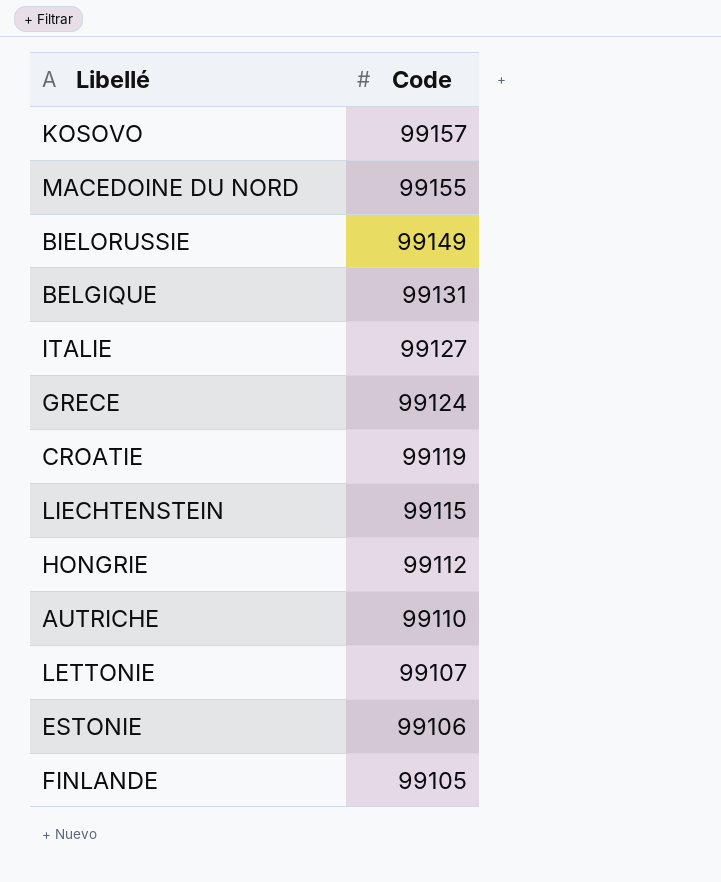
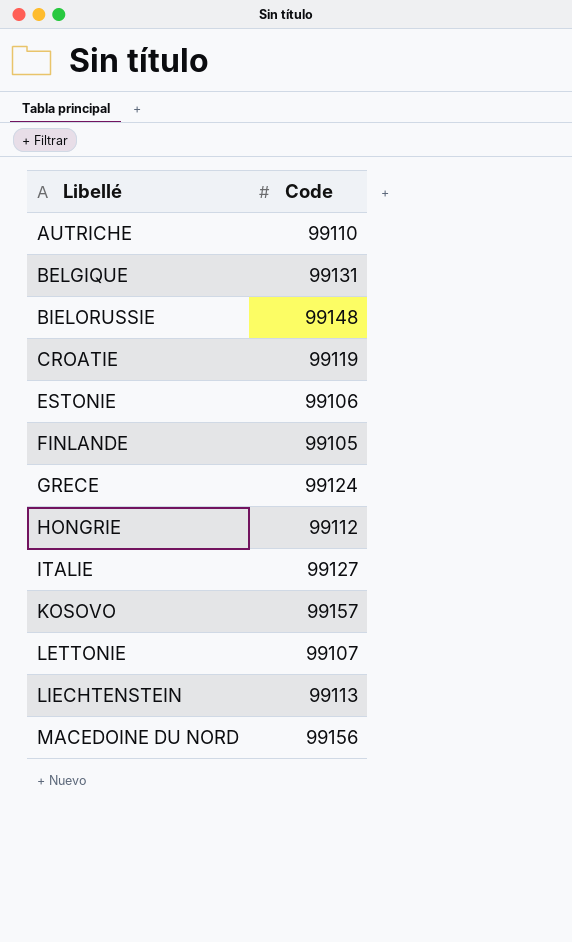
row order: Code descending -> Libellé ascending
BIELORUSSIE | Code: 99149 -> 99148
LIECHTENSTEIN | Code: 99115 -> 99113
MACEDOINE DU NORD | Code: 99155 -> 99156

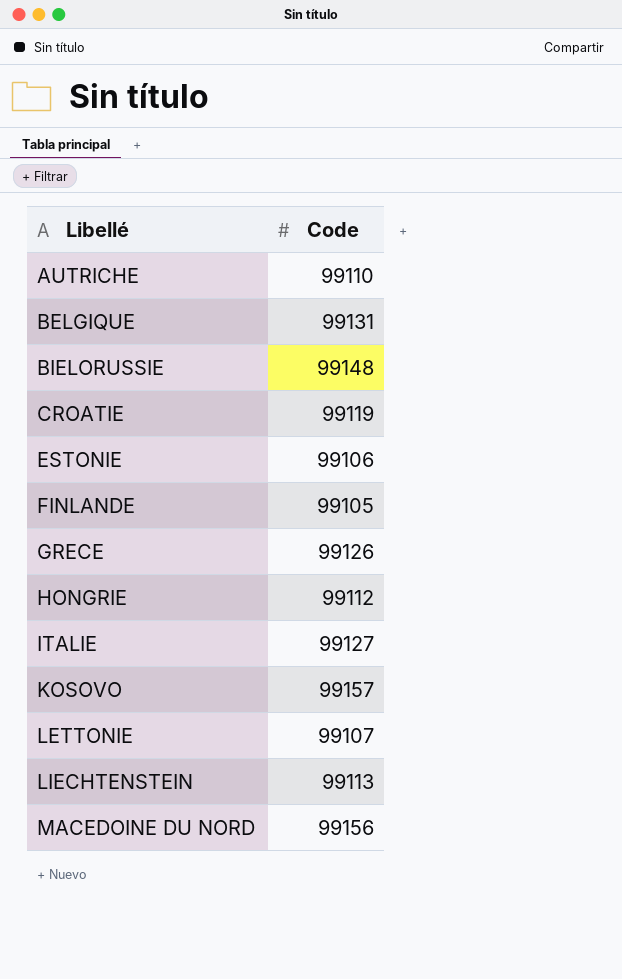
GRECE | Code: 99124 -> 99126

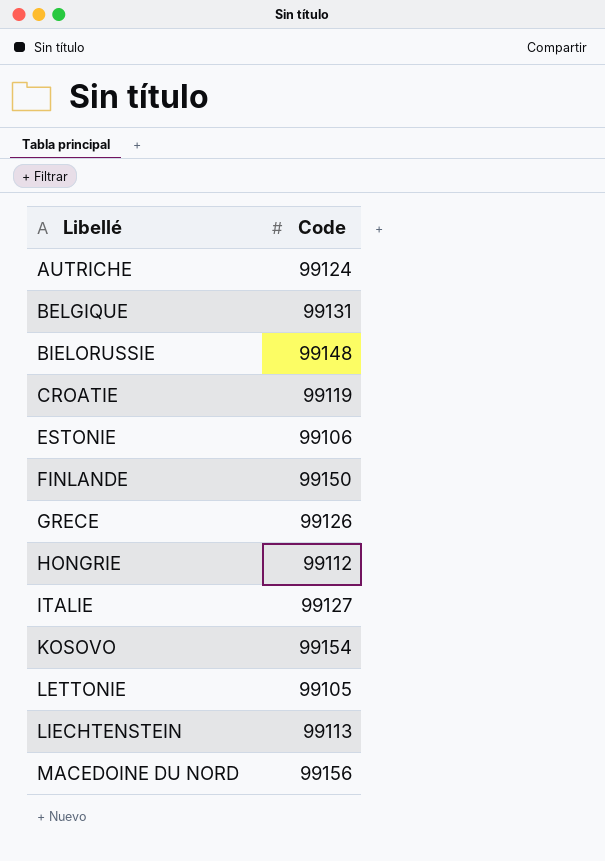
AUTRICHE | Code: 99110 -> 99124
FINLANDE | Code: 99105 -> 99150
KOSOVO | Code: 99157 -> 99154
LETTONIE | Code: 99107 -> 99105

